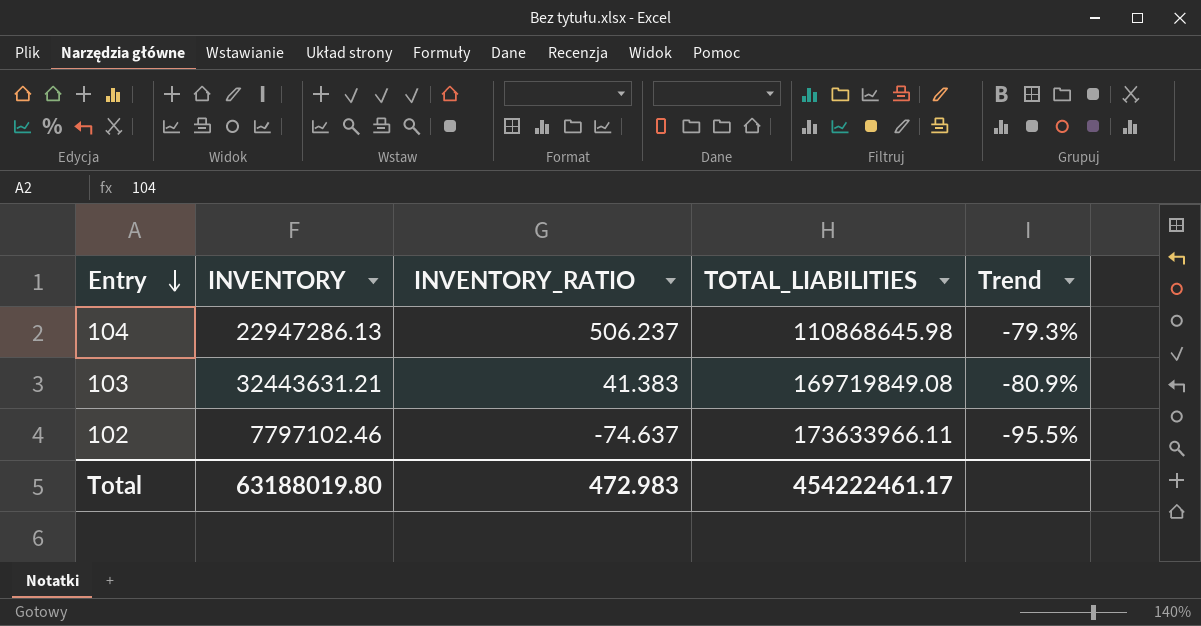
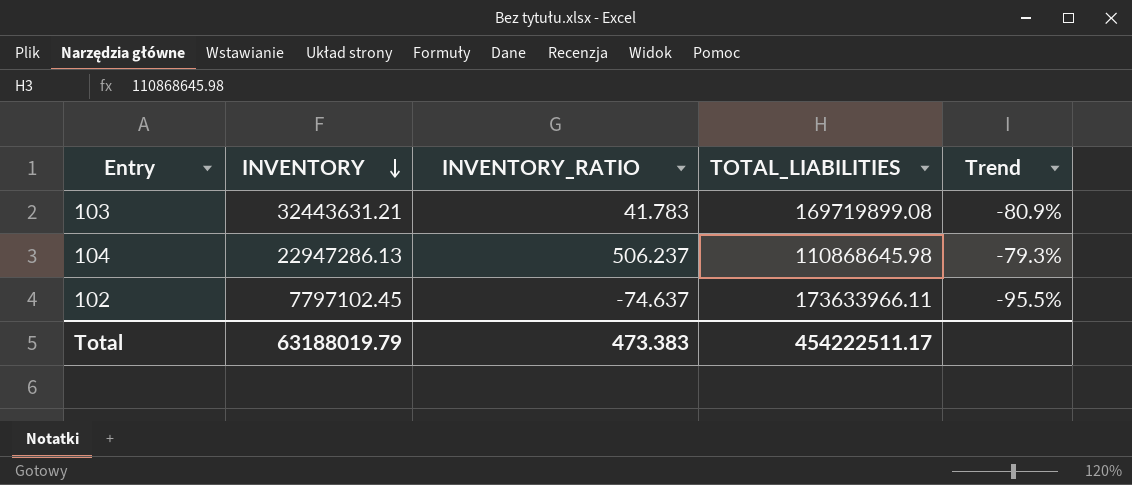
row order: Entry descending -> INVENTORY descending
103 | INVENTORY_RATIO: 41.383 -> 41.783
103 | TOTAL_LIABILITIES: 169719849.08 -> 169719899.08
102 | INVENTORY: 7797102.46 -> 7797102.45
Total | INVENTORY: 63188019.80 -> 63188019.79
Total | INVENTORY_RATIO: 472.983 -> 473.383
Total | TOTAL_LIABILITIES: 454222461.17 -> 454222511.17

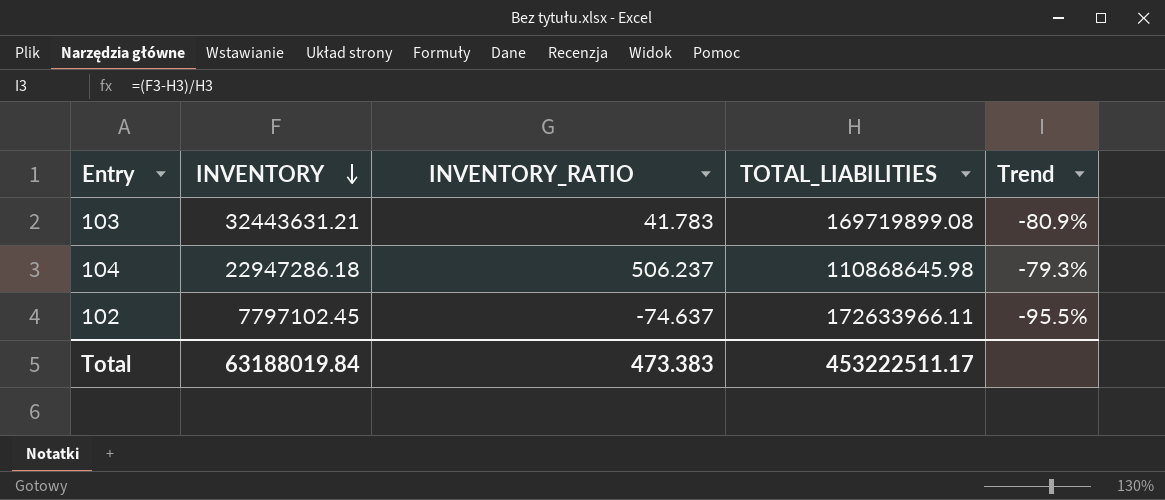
104 | INVENTORY: 22947286.13 -> 22947286.18
102 | TOTAL_LIABILITIES: 173633966.11 -> 172633966.11
Total | INVENTORY: 63188019.79 -> 63188019.84
Total | TOTAL_LIABILITIES: 454222511.17 -> 453222511.17

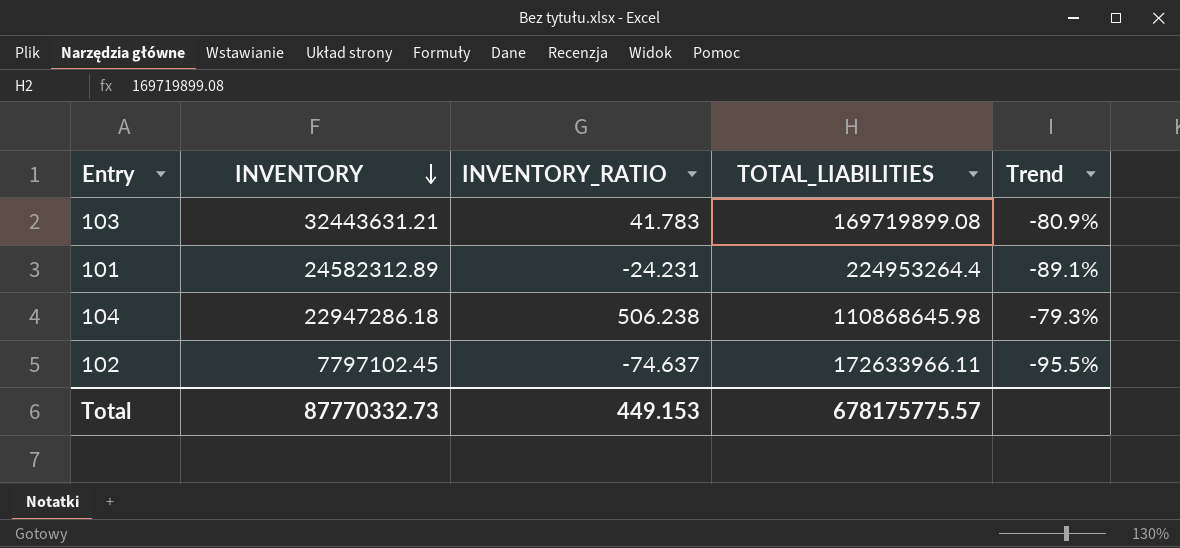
row 101: none -> 24582312.89 | -24.231 | 224953264.4 | -89.1%
104 | INVENTORY_RATIO: 506.237 -> 506.238
Total | INVENTORY: 63188019.84 -> 87770332.73
Total | INVENTORY_RATIO: 473.383 -> 449.153
Total | TOTAL_LIABILITIES: 453222511.17 -> 678175775.57

